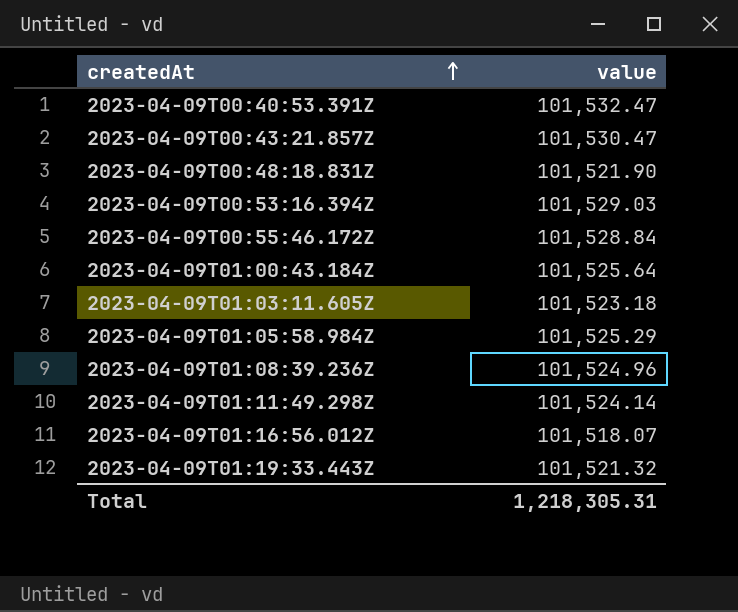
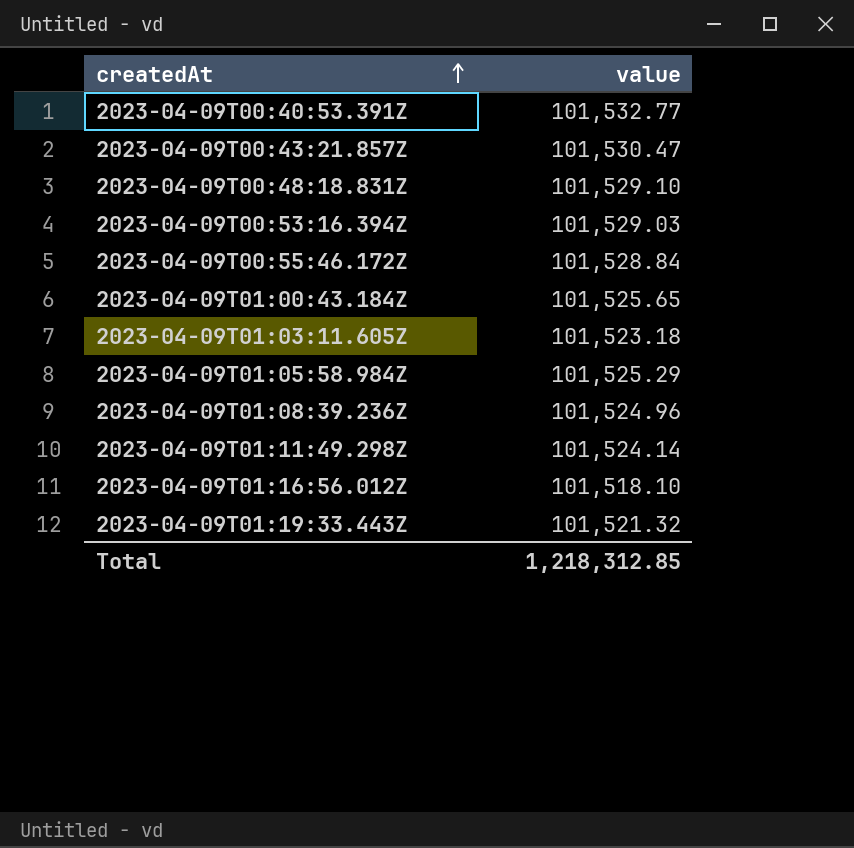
2023-04-09T00:40:53.391Z | value: 101,532.47 -> 101,532.77
2023-04-09T00:48:18.831Z | value: 101,521.90 -> 101,529.10
2023-04-09T01:00:43.184Z | value: 101,525.64 -> 101,525.65
2023-04-09T01:16:56.012Z | value: 101,518.07 -> 101,518.10
Total | value: 1,218,305.31 -> 1,218,312.85

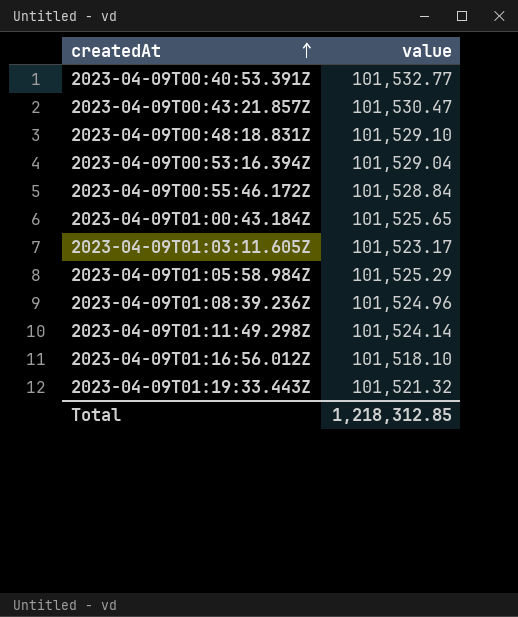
2023-04-09T00:53:16.394Z | value: 101,529.03 -> 101,529.04
2023-04-09T01:03:11.605Z | value: 101,523.18 -> 101,523.17

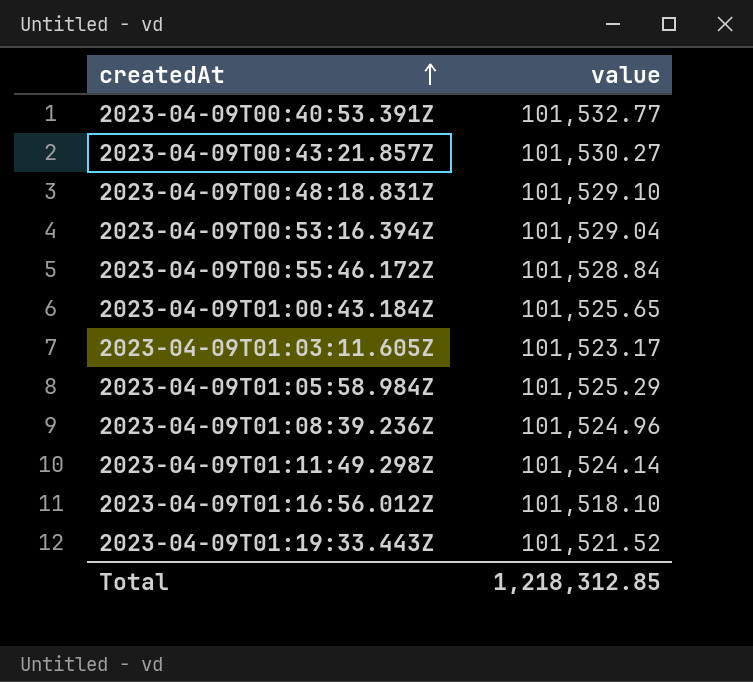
2023-04-09T00:43:21.857Z | value: 101,530.47 -> 101,530.27
2023-04-09T01:19:33.443Z | value: 101,521.32 -> 101,521.52

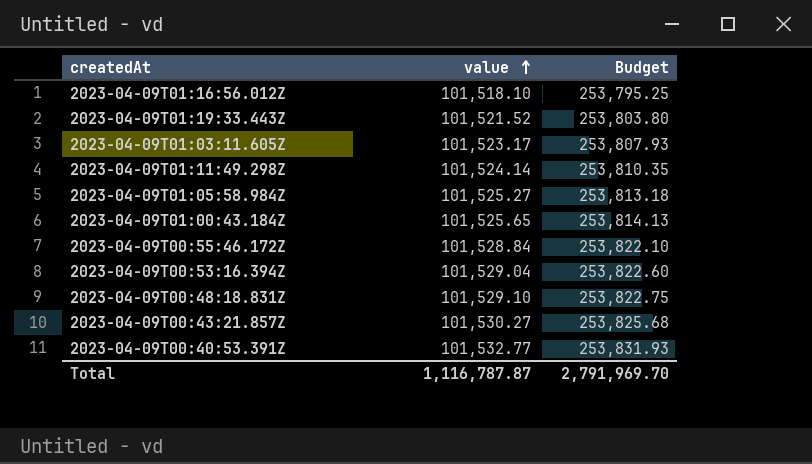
row order: createdAt ascending -> value ascending
column Budget | formula: none -> [value] * 2.5
row 2023-04-09T01:08:39.236Z: 101,524.96 -> none
2023-04-09T01:05:58.984Z | value: 101,525.29 -> 101,525.27
Total | value: 1,218,312.85 -> 1,116,787.87

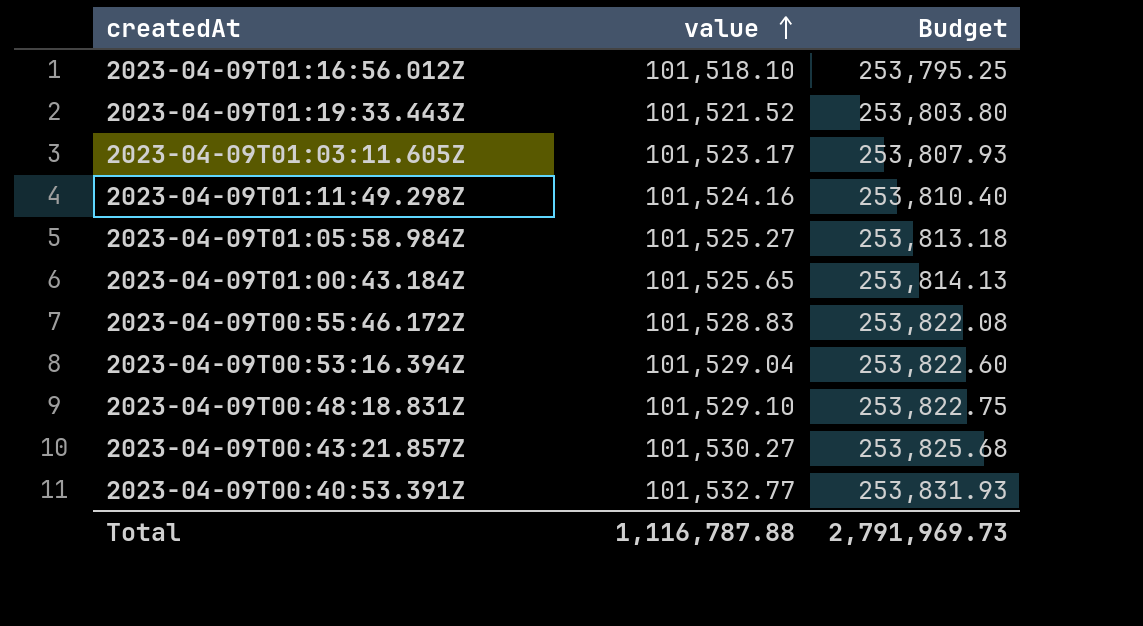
2023-04-09T01:11:49.298Z | value: 101,524.14 -> 101,524.16
2023-04-09T01:11:49.298Z | Budget: 253,810.35 -> 253,810.40
2023-04-09T00:55:46.172Z | value: 101,528.84 -> 101,528.83
2023-04-09T00:55:46.172Z | Budget: 253,822.10 -> 253,822.08
Total | value: 1,116,787.87 -> 1,116,787.88
Total | Budget: 2,791,969.70 -> 2,791,969.73

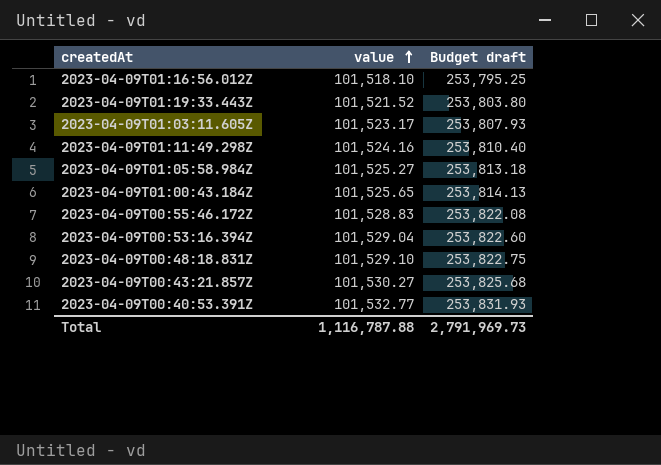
column name: Budget -> Budget draft

